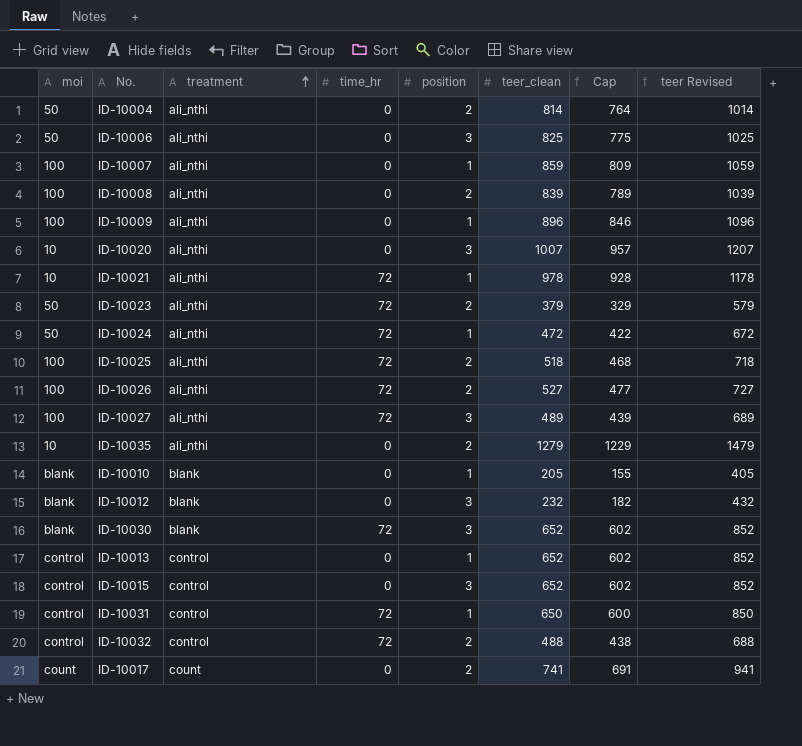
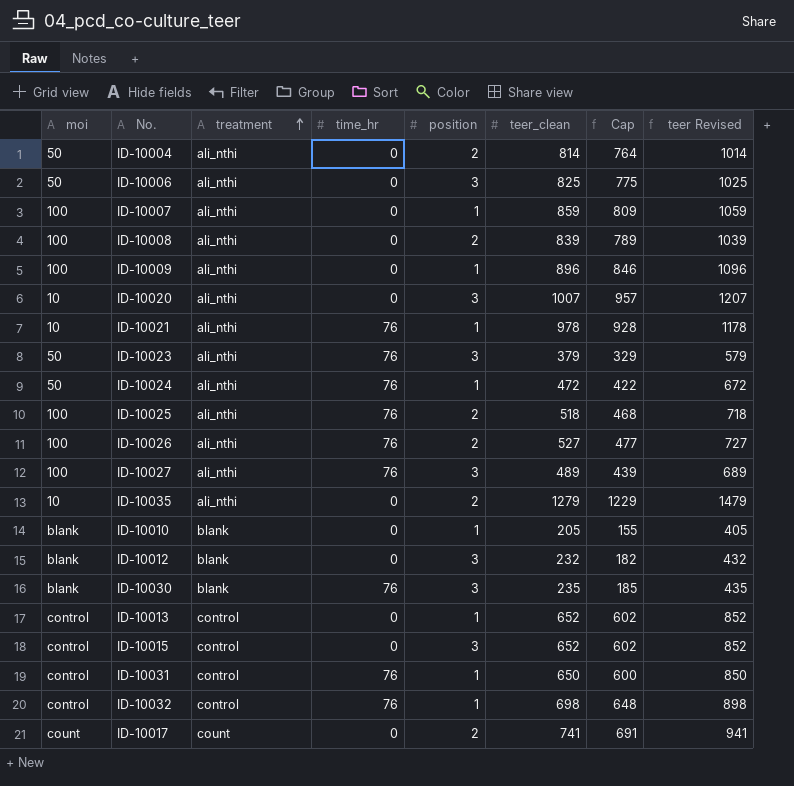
ID-10021 | time_hr: 72 -> 76
ID-10023 | time_hr: 72 -> 76
ID-10023 | position: 2 -> 3
ID-10024 | time_hr: 72 -> 76
ID-10025 | time_hr: 72 -> 76
ID-10026 | time_hr: 72 -> 76
ID-10027 | time_hr: 72 -> 76
ID-10030 | time_hr: 72 -> 76
ID-10030 | teer_clean: 652 -> 235
ID-10030 | Cap: 602 -> 185
ID-10030 | teer Revised: 852 -> 435
ID-10031 | time_hr: 72 -> 76
ID-10032 | time_hr: 72 -> 76
ID-10032 | position: 2 -> 1
ID-10032 | teer_clean: 488 -> 698
ID-10032 | Cap: 438 -> 648
ID-10032 | teer Revised: 688 -> 898

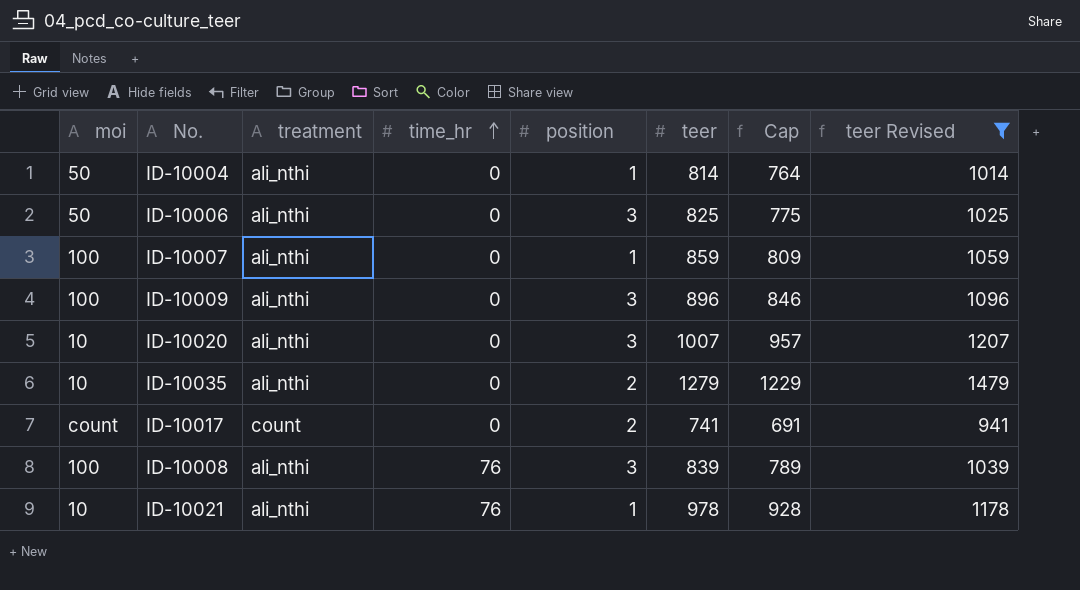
filter: none -> teer Revised >= 941
row order: treatment ascending -> time_hr ascending
column name: teer_clean -> teer
ID-10004 | position: 2 -> 1
ID-10009 | position: 1 -> 3
ID-10008 | time_hr: 0 -> 76
ID-10008 | position: 2 -> 3

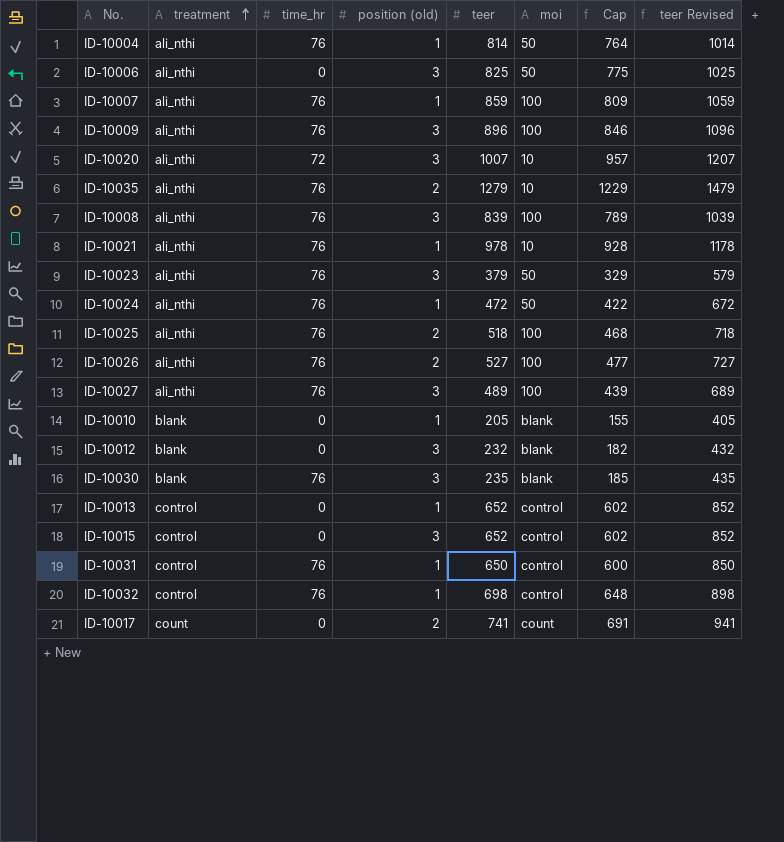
filter: teer Revised >= 941 -> none
row order: time_hr ascending -> treatment ascending
column name: position -> position (old)
column moi | position: 1 -> 6
ID-10004 | time_hr: 0 -> 76
ID-10007 | time_hr: 0 -> 76
ID-10009 | time_hr: 0 -> 76
ID-10020 | time_hr: 0 -> 72
ID-10035 | time_hr: 0 -> 76

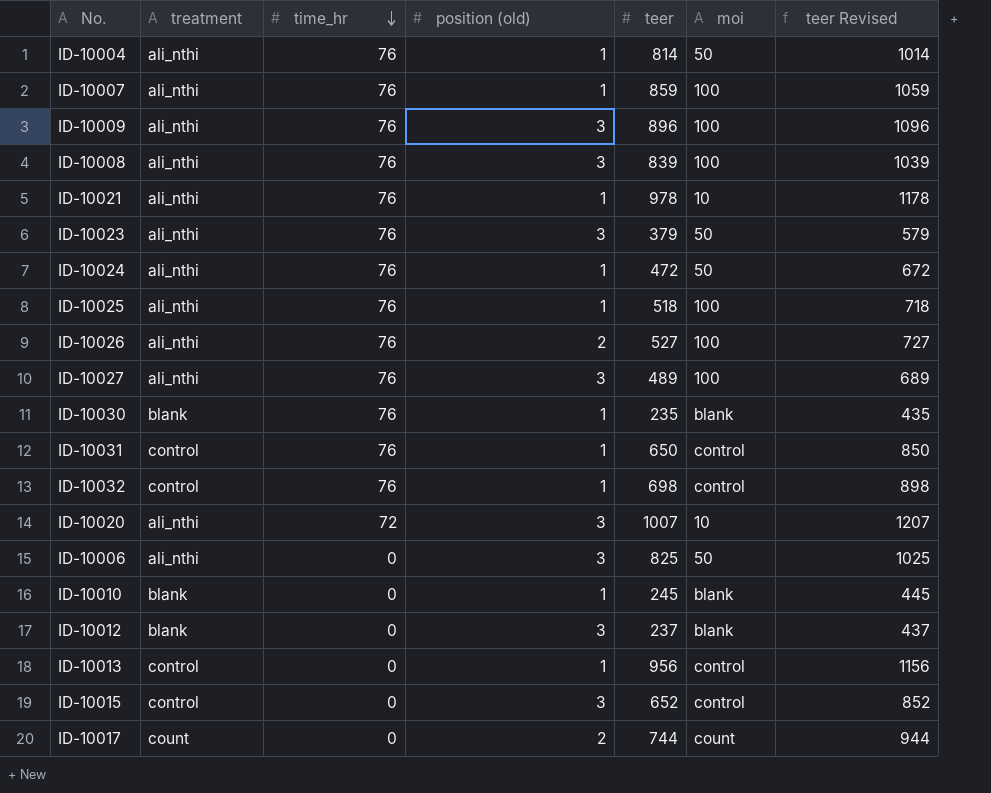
row order: treatment ascending -> time_hr descending
column Cap | formula: [teer] - 50 -> none
row ID-10035: ali_nthi | 76 | 2 | 1279 | 10 | 1229 | 1479 -> none
ID-10025 | position (old): 2 -> 1
ID-10030 | position (old): 3 -> 1
ID-10010 | teer: 205 -> 245
ID-10010 | teer Revised: 405 -> 445
ID-10012 | teer: 232 -> 237
ID-10012 | teer Revised: 432 -> 437
ID-10013 | teer: 652 -> 956
ID-10013 | teer Revised: 852 -> 1156
ID-10017 | teer: 741 -> 744
ID-10017 | teer Revised: 941 -> 944

